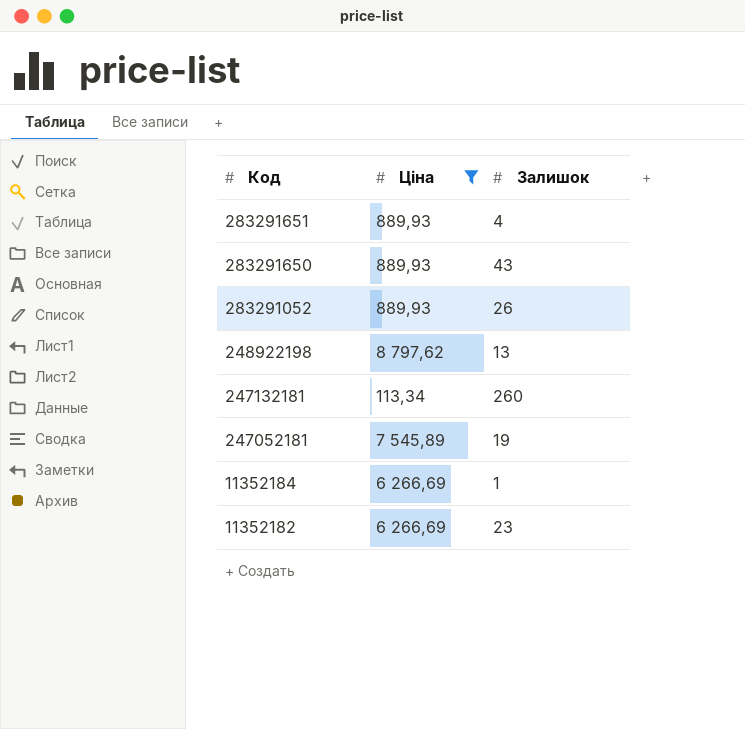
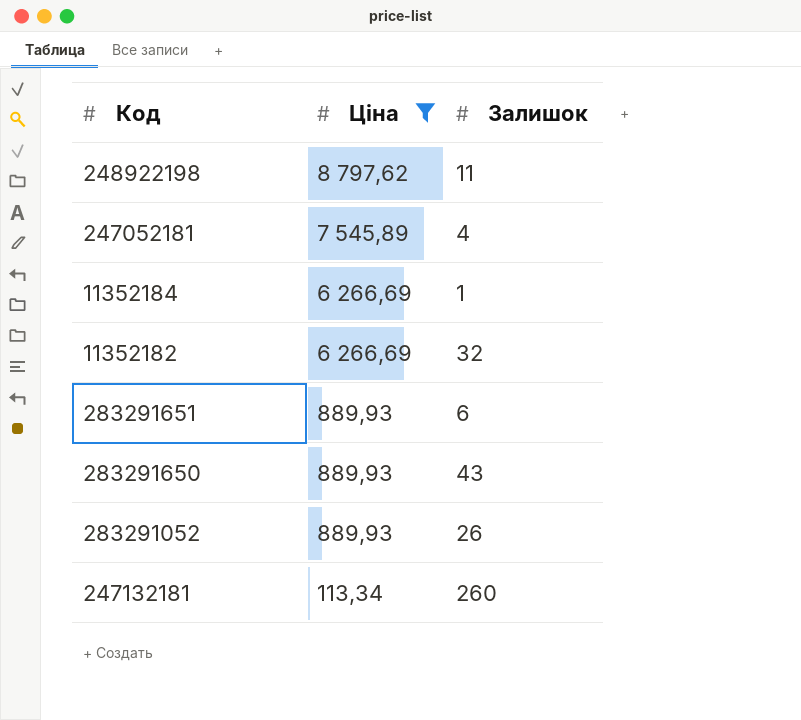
row order: Код descending -> Ціна descending
248922198 | Залишок: 13 -> 11
247052181 | Залишок: 19 -> 4
11352182 | Залишок: 23 -> 32
283291651 | Залишок: 4 -> 6

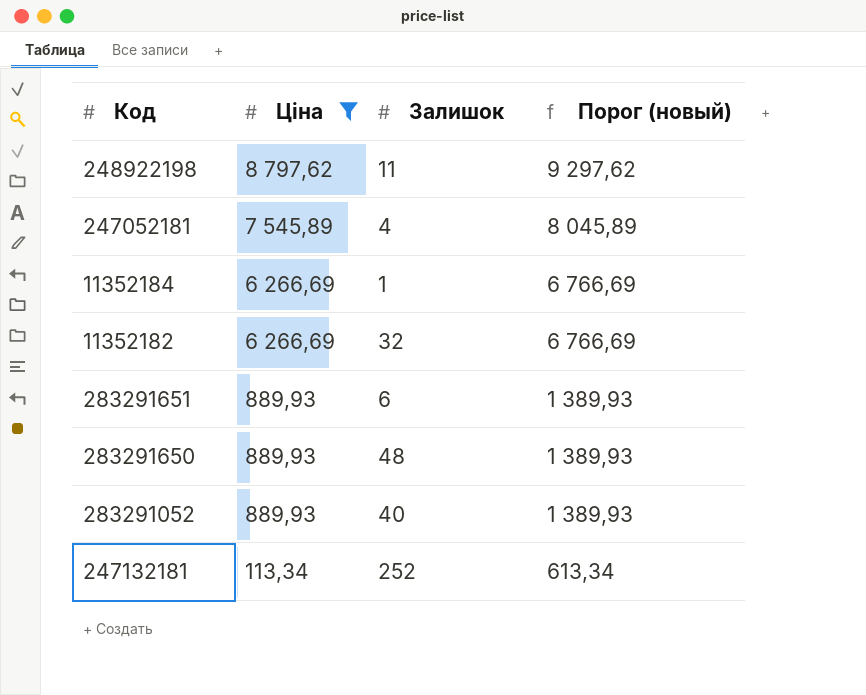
column Порог (новый) | formula: none -> [Ціна] + 500
283291650 | Залишок: 43 -> 48
283291052 | Залишок: 26 -> 40
247132181 | Залишок: 260 -> 252

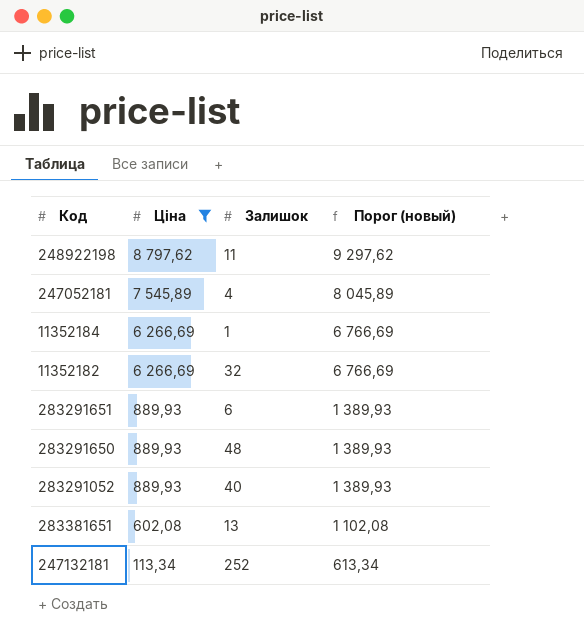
row 283381651: none -> 602,08 | 13 | 1 102,08

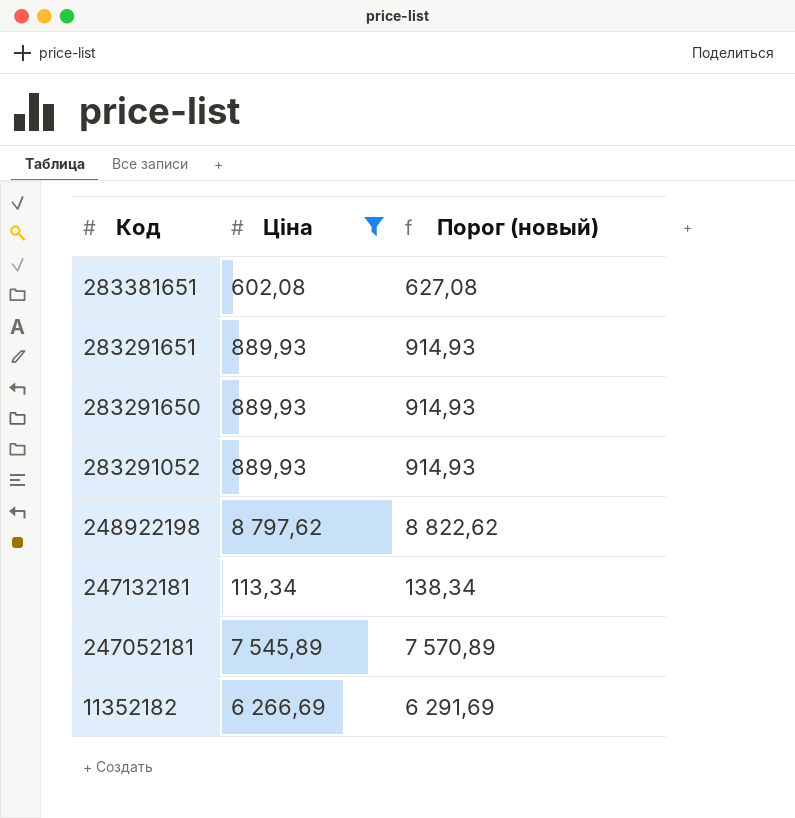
row order: Ціна descending -> Код descending
column Залишок | position: 3 -> none
column Порог (новый) | formula: [Ціна] + 500 -> [Ціна] + 25
row 11352184: 6 266,69 | 1 | 6 766,69 -> none

